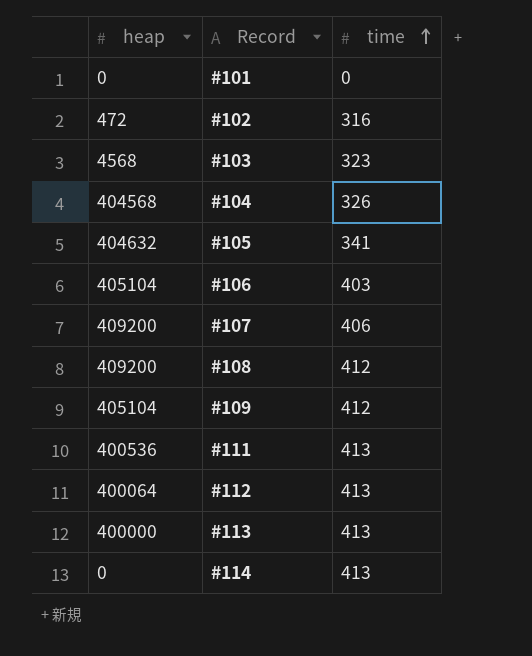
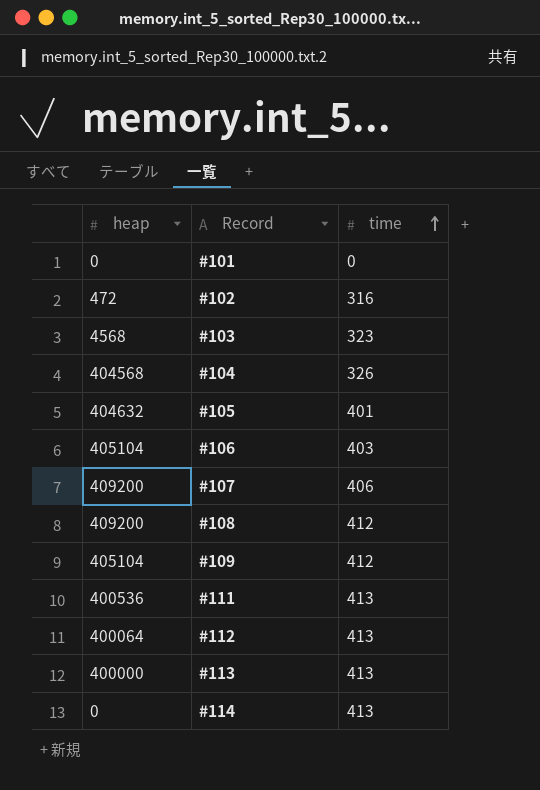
#105 | time: 341 -> 401

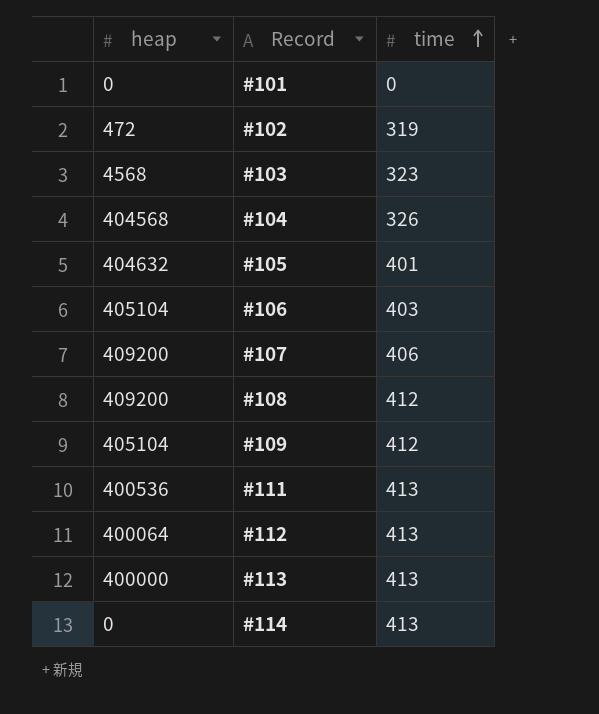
#102 | time: 316 -> 319

